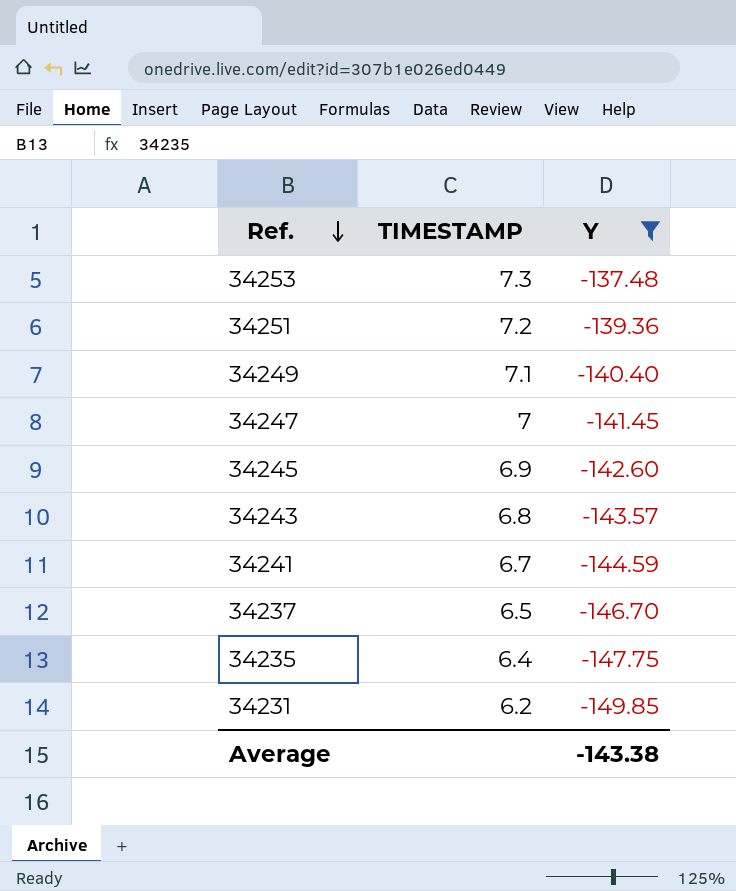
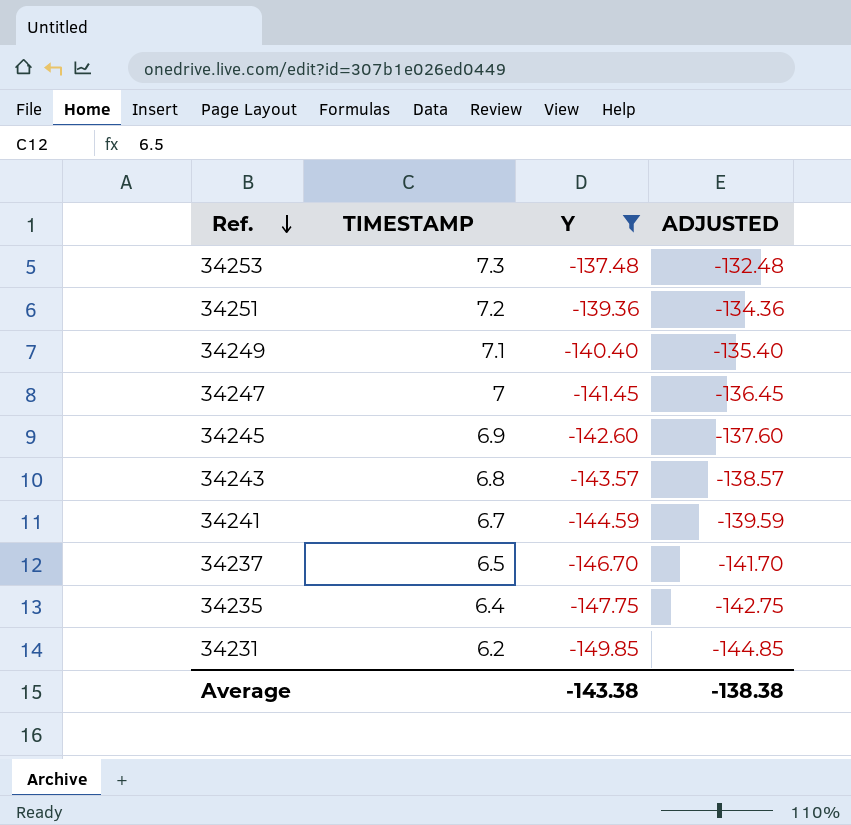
column ADJUSTED | formula: none -> [Y] + 5

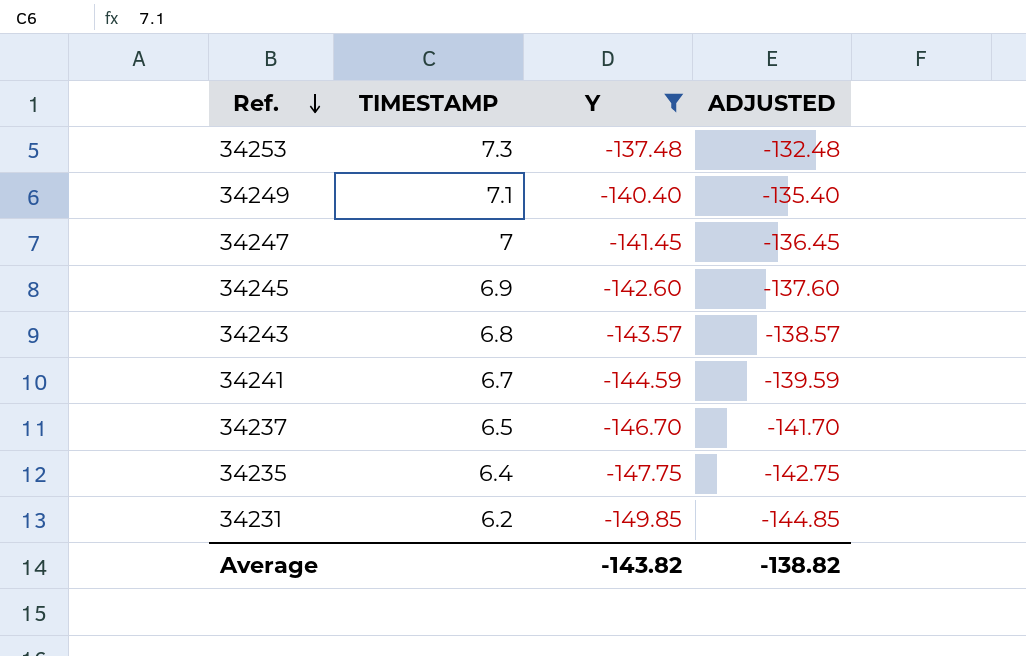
row 34251: 7.2 | -139.36 | -134.36 -> none
Average | Y: -143.38 -> -143.82
Average | ADJUSTED: -138.38 -> -138.82

